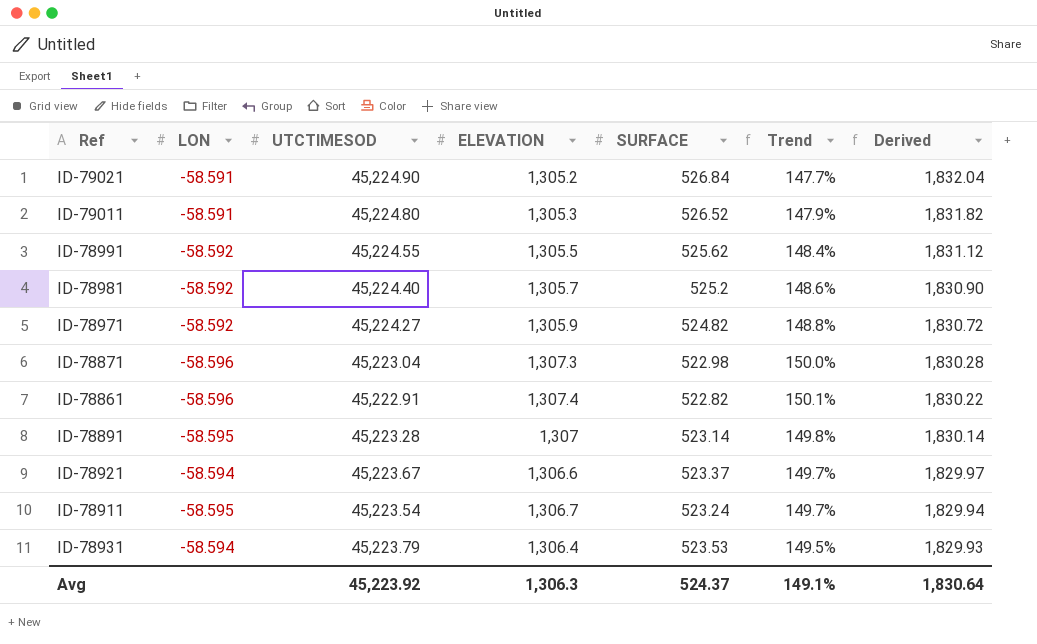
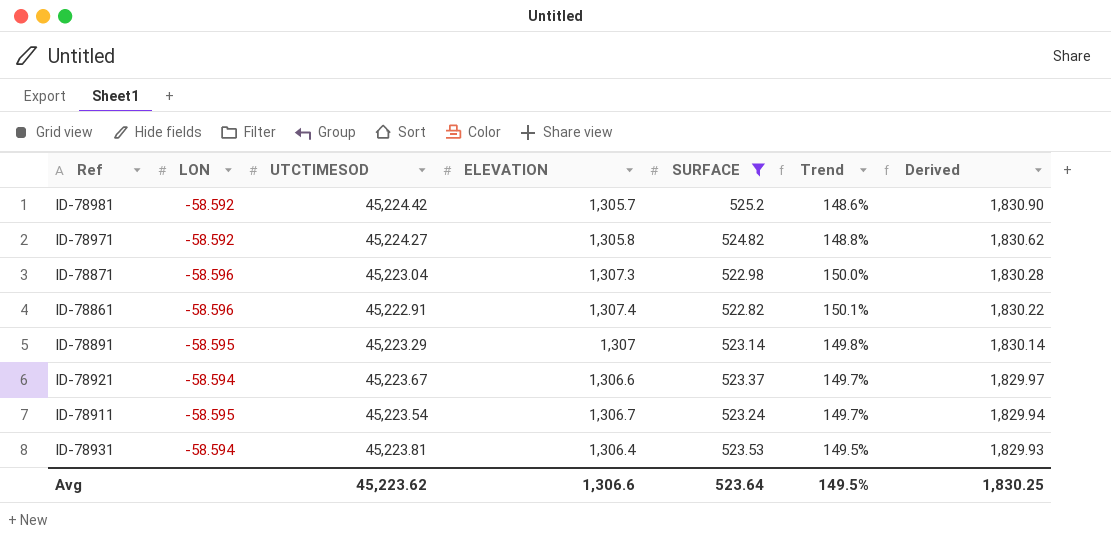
filter: none -> SURFACE <= 525.2
ID-78981 | UTCTIMESOD: 45,224.40 -> 45,224.42
ID-78971 | ELEVATION: 1,305.9 -> 1,305.8
ID-78971 | Derived: 1,830.72 -> 1,830.62
ID-78891 | UTCTIMESOD: 45,223.28 -> 45,223.29
ID-78931 | UTCTIMESOD: 45,223.79 -> 45,223.81
Avg | UTCTIMESOD: 45,223.92 -> 45,223.62
Avg | ELEVATION: 1,306.3 -> 1,306.6
Avg | SURFACE: 524.37 -> 523.64
Avg | Trend: 149.1% -> 149.5%
Avg | Derived: 1,830.64 -> 1,830.25

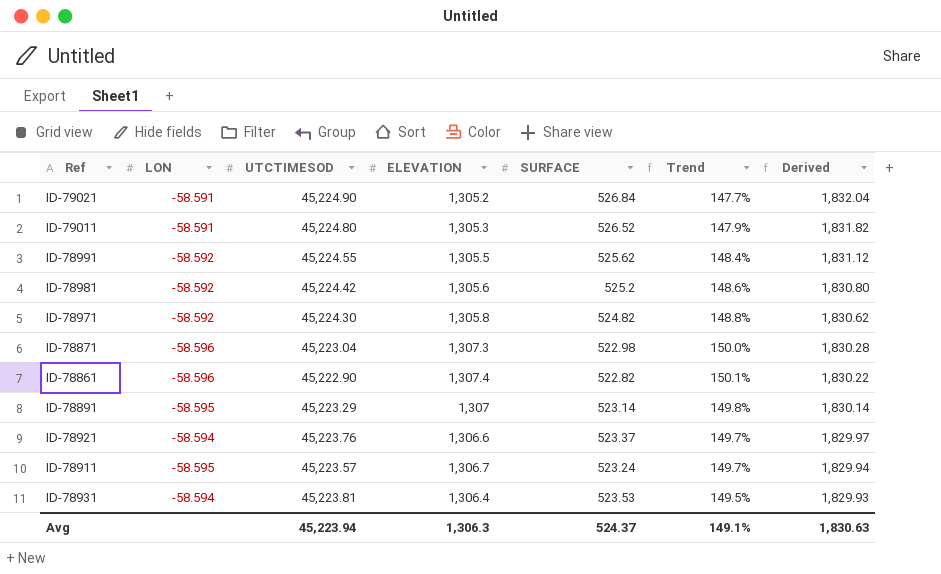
filter: SURFACE <= 525.2 -> none
ID-78981 | ELEVATION: 1,305.7 -> 1,305.6
ID-78981 | Derived: 1,830.90 -> 1,830.80
ID-78971 | UTCTIMESOD: 45,224.27 -> 45,224.30
ID-78861 | UTCTIMESOD: 45,222.91 -> 45,222.90
ID-78921 | UTCTIMESOD: 45,223.67 -> 45,223.76
ID-78911 | UTCTIMESOD: 45,223.54 -> 45,223.57
Avg | UTCTIMESOD: 45,223.62 -> 45,223.94
Avg | ELEVATION: 1,306.6 -> 1,306.3
Avg | SURFACE: 523.64 -> 524.37
Avg | Trend: 149.5% -> 149.1%
Avg | Derived: 1,830.25 -> 1,830.63

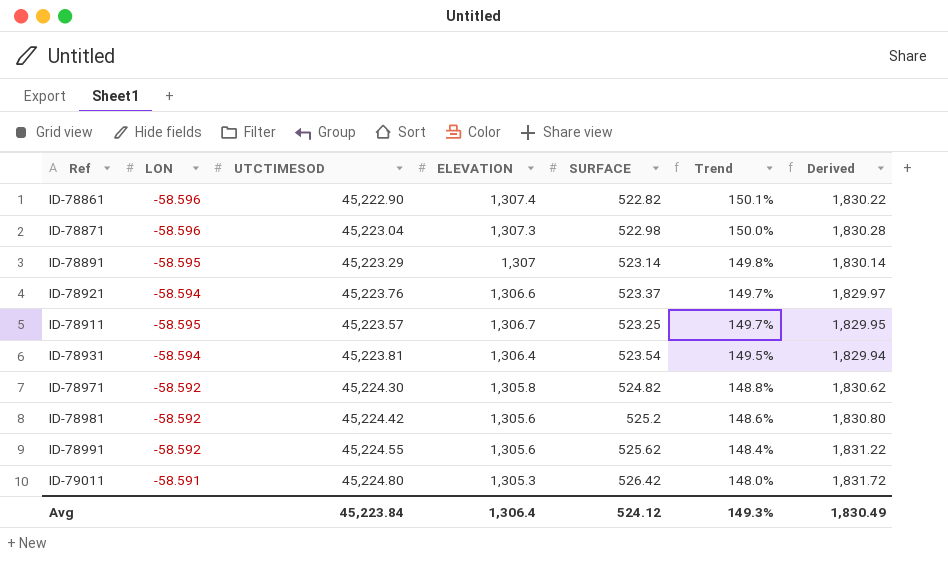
row order: Derived descending -> Trend descending
row ID-79021: -58.591 | 45,224.90 | 1,305.2 | 526.84 | 147.7% | 1,832.04 -> none
ID-78911 | SURFACE: 523.24 -> 523.25
ID-78911 | Derived: 1,829.94 -> 1,829.95
ID-78931 | SURFACE: 523.53 -> 523.54
ID-78931 | Derived: 1,829.93 -> 1,829.94
ID-78991 | ELEVATION: 1,305.5 -> 1,305.6
ID-78991 | Derived: 1,831.12 -> 1,831.22
ID-79011 | SURFACE: 526.52 -> 526.42
ID-79011 | Trend: 147.9% -> 148.0%
ID-79011 | Derived: 1,831.82 -> 1,831.72
Avg | UTCTIMESOD: 45,223.94 -> 45,223.84
Avg | ELEVATION: 1,306.3 -> 1,306.4
Avg | SURFACE: 524.37 -> 524.12
Avg | Trend: 149.1% -> 149.3%
Avg | Derived: 1,830.63 -> 1,830.49

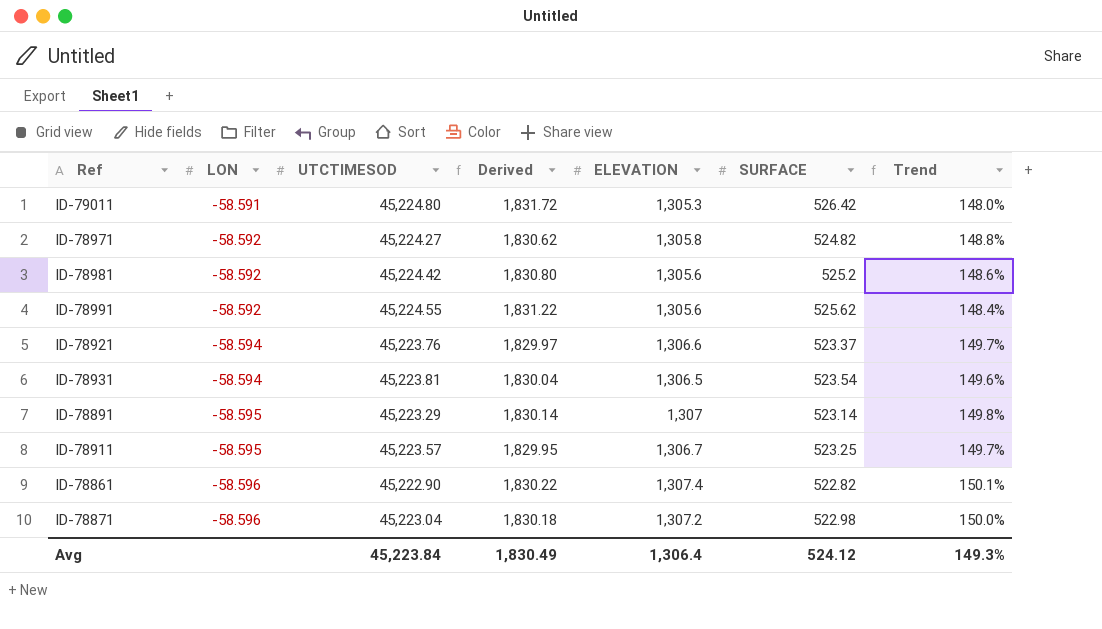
row order: Trend descending -> LON descending
column Derived | position: 7 -> 4
ID-78971 | UTCTIMESOD: 45,224.30 -> 45,224.27
ID-78931 | Derived: 1,829.94 -> 1,830.04
ID-78931 | ELEVATION: 1,306.4 -> 1,306.5
ID-78931 | Trend: 149.5% -> 149.6%
ID-78871 | Derived: 1,830.28 -> 1,830.18
ID-78871 | ELEVATION: 1,307.3 -> 1,307.2

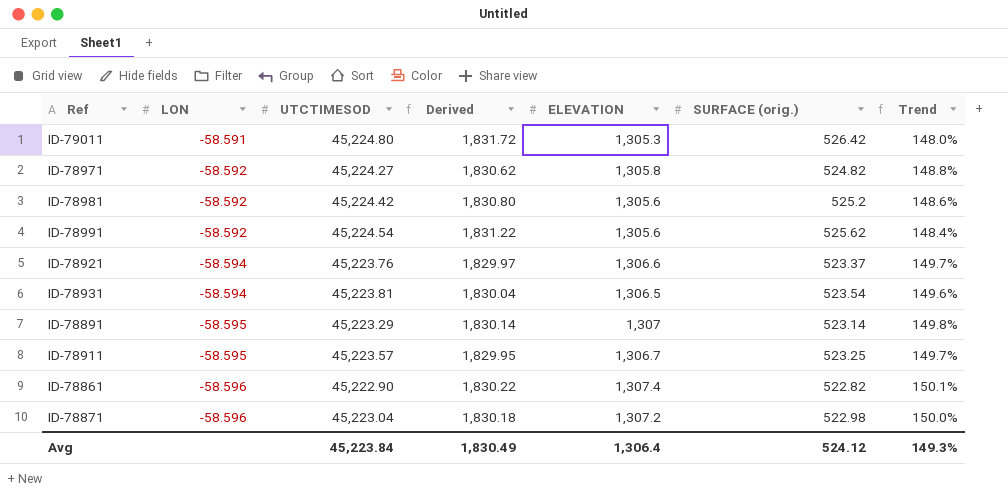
column name: SURFACE -> SURFACE (orig.)
ID-78991 | UTCTIMESOD: 45,224.55 -> 45,224.54

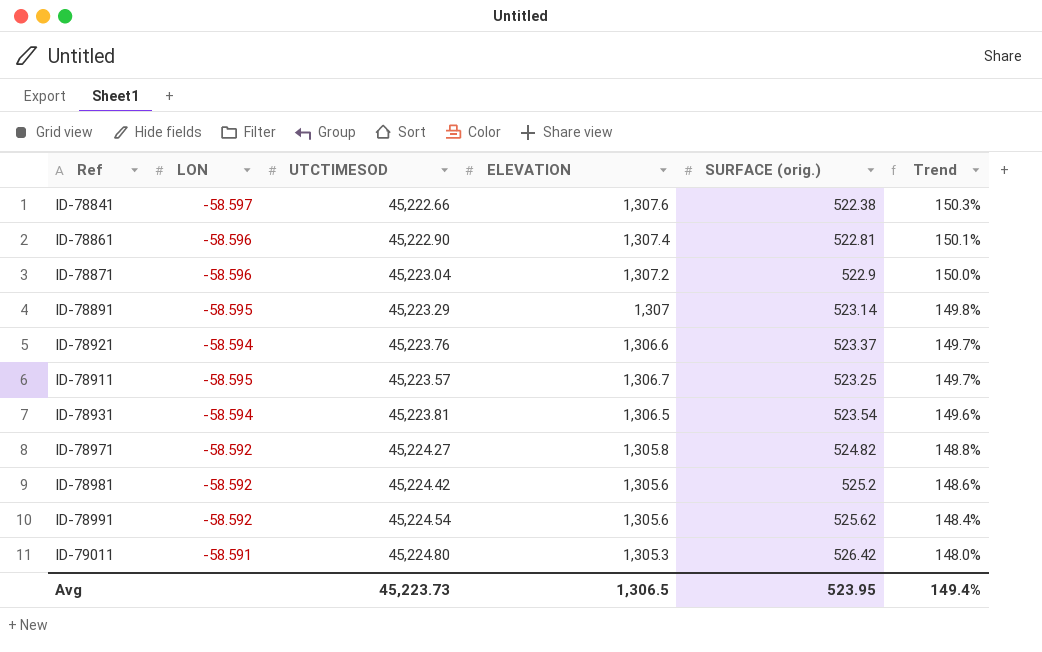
row order: LON descending -> Trend descending
column Derived | formula: [ELEVATION] + [SURFACE (orig.)] -> none
row ID-78841: none -> -58.597 | 45,222.66 | 1,307.6 | 522.38 | 150.3%
ID-78861 | SURFACE (orig.): 522.82 -> 522.81
ID-78871 | SURFACE (orig.): 522.98 -> 522.9
Avg | UTCTIMESOD: 45,223.84 -> 45,223.73
Avg | ELEVATION: 1,306.4 -> 1,306.5
Avg | SURFACE (orig.): 524.12 -> 523.95
Avg | Trend: 149.3% -> 149.4%

